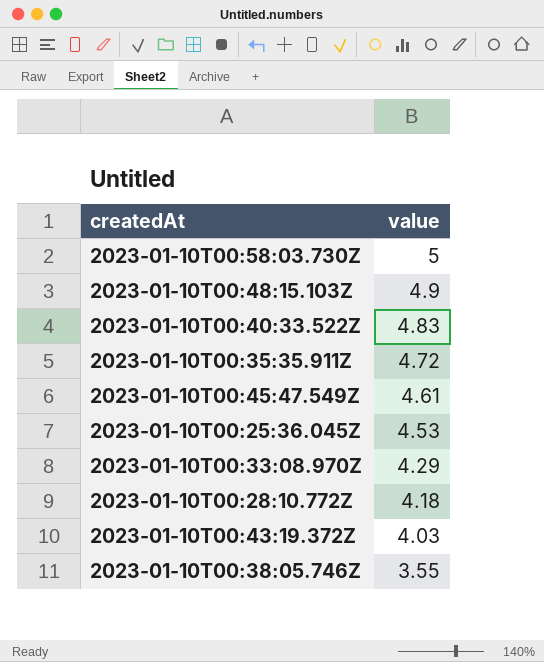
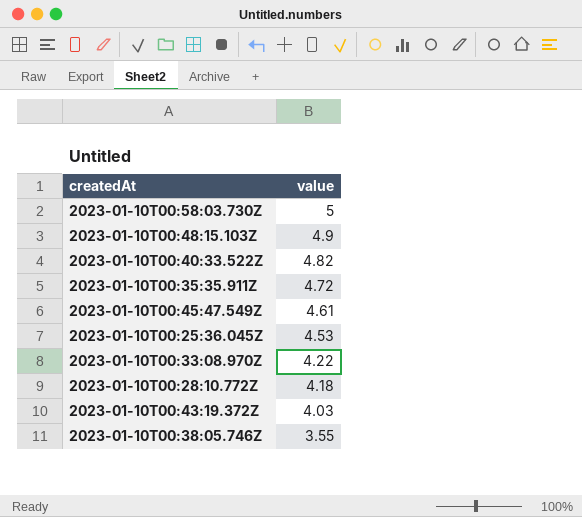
2023-01-10T00:40:33.522Z | value: 4.83 -> 4.82
2023-01-10T00:33:08.970Z | value: 4.29 -> 4.22

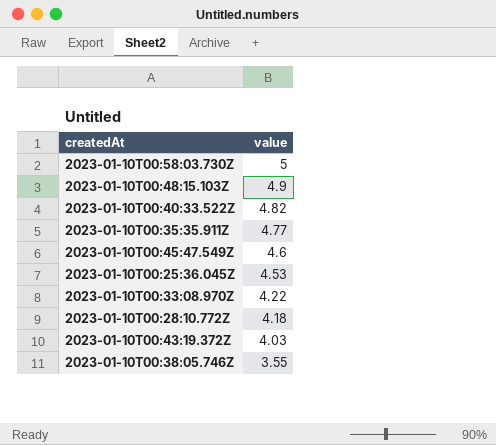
2023-01-10T00:35:35.911Z | value: 4.72 -> 4.77
2023-01-10T00:45:47.549Z | value: 4.61 -> 4.6

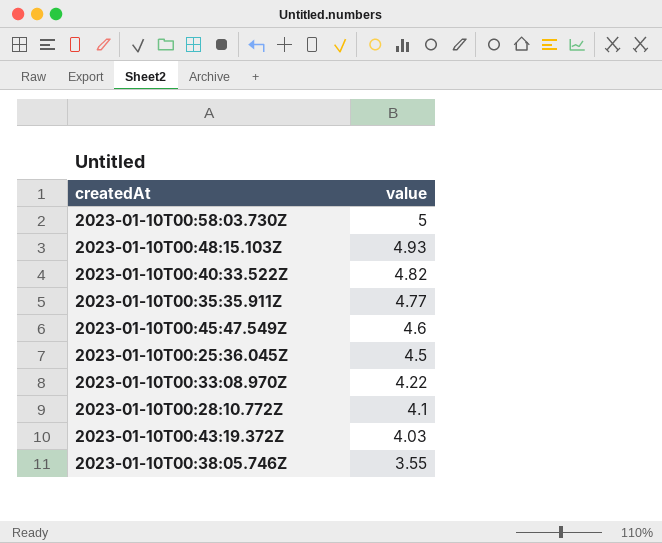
2023-01-10T00:48:15.103Z | value: 4.9 -> 4.93
2023-01-10T00:25:36.045Z | value: 4.53 -> 4.5
2023-01-10T00:28:10.772Z | value: 4.18 -> 4.1

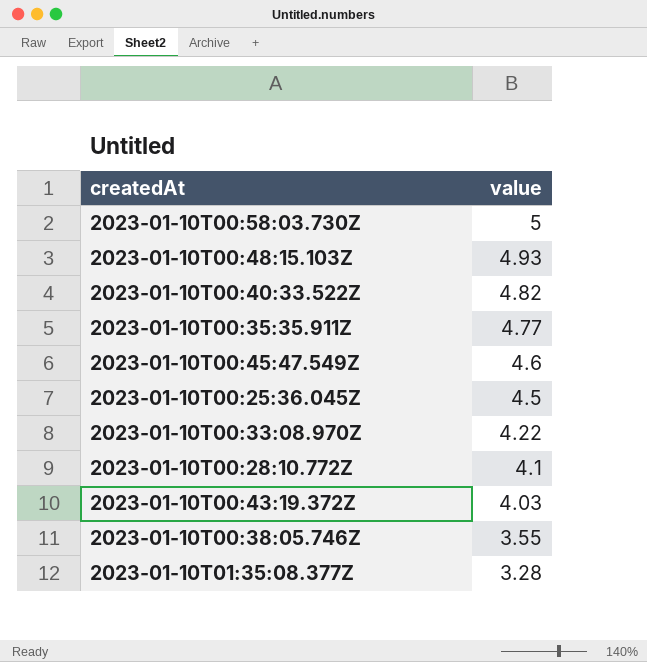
row 2023-01-10T01:35:08.377Z: none -> 3.28

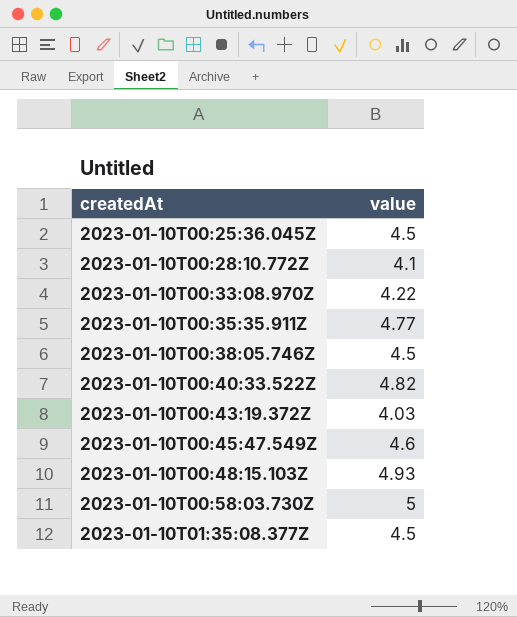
row order: value descending -> createdAt ascending
2023-01-10T00:38:05.746Z | value: 3.55 -> 4.5
2023-01-10T01:35:08.377Z | value: 3.28 -> 4.5

